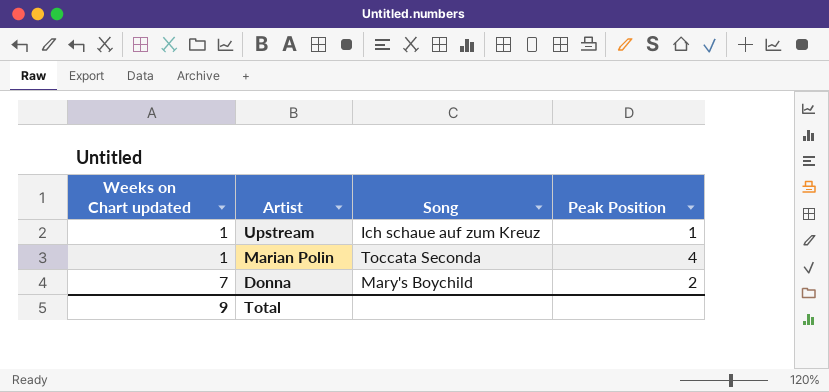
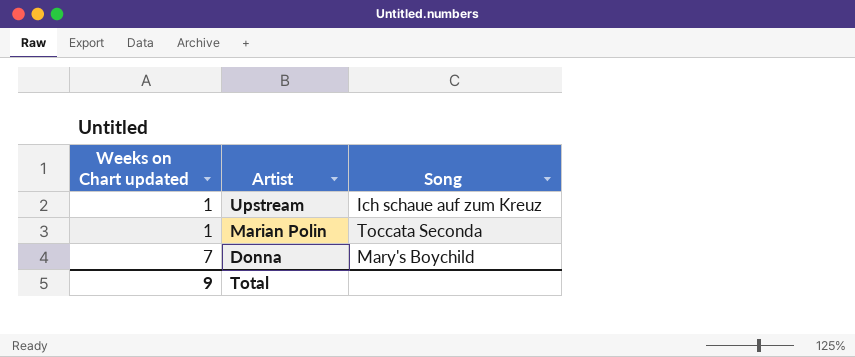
column Peak Position | position: 4 -> none

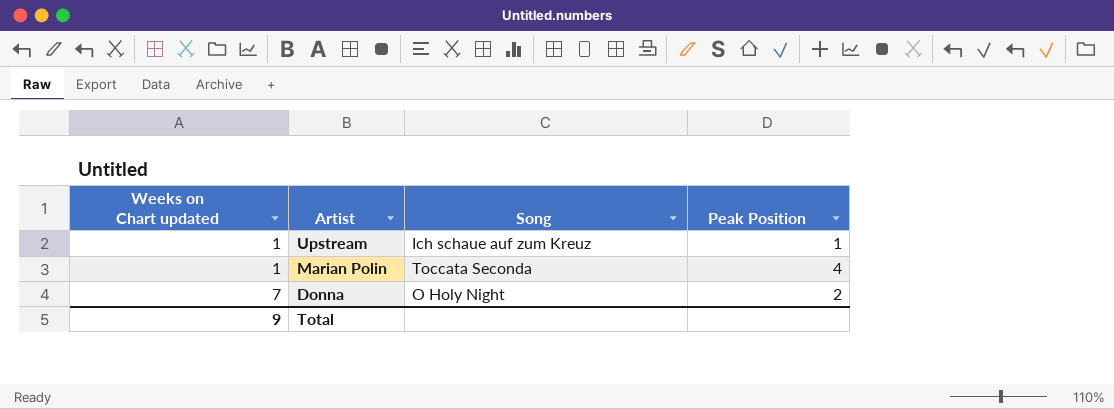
column Peak Position | position: none -> 4
Donna | Song: Mary's Boychild -> O Holy Night

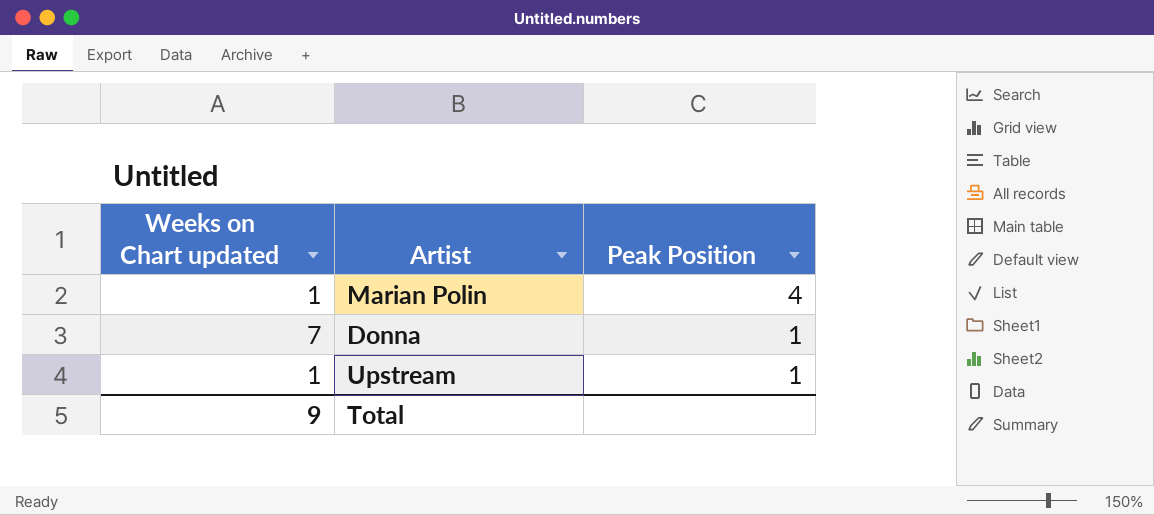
row order: Weeks on Chart updated ascending -> Peak Position descending
column Song | position: 3 -> none
Donna | Peak Position: 2 -> 1

